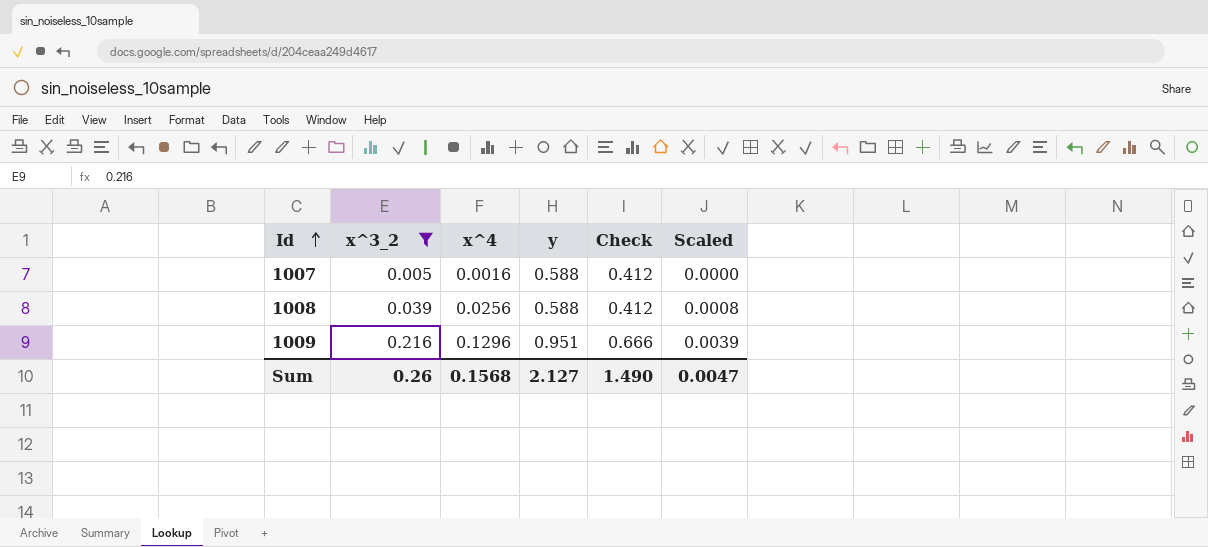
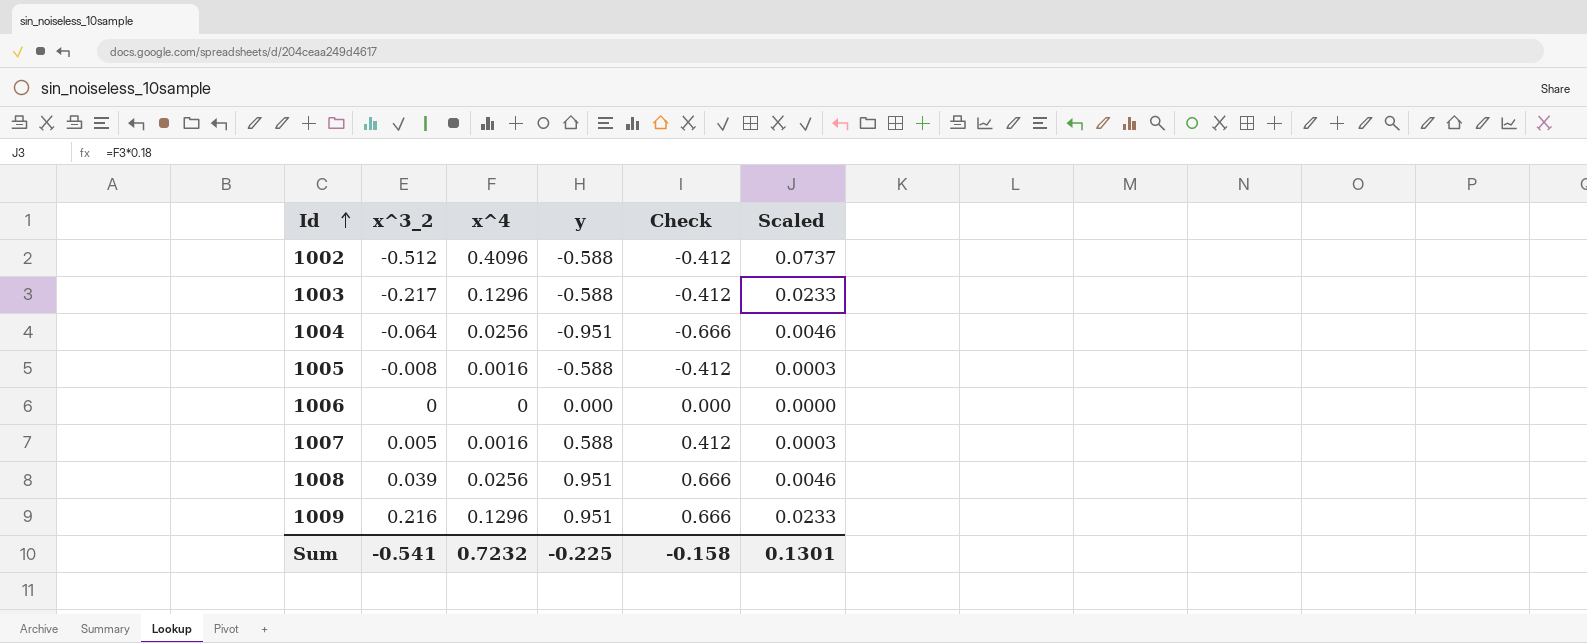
filter: x^3_2 >= 0.005 -> none
column Scaled | formula: [x^4] * 0.03 -> [x^4] * 0.18
1008 | y: 0.588 -> 0.951
1008 | Check: 0.412 -> 0.666
Sum | x^3_2: 0.26 -> -0.541
Sum | x^4: 0.1568 -> 0.7232
Sum | y: 2.127 -> -0.225
Sum | Check: 1.490 -> -0.158
Sum | Scaled: 0.0047 -> 0.1301

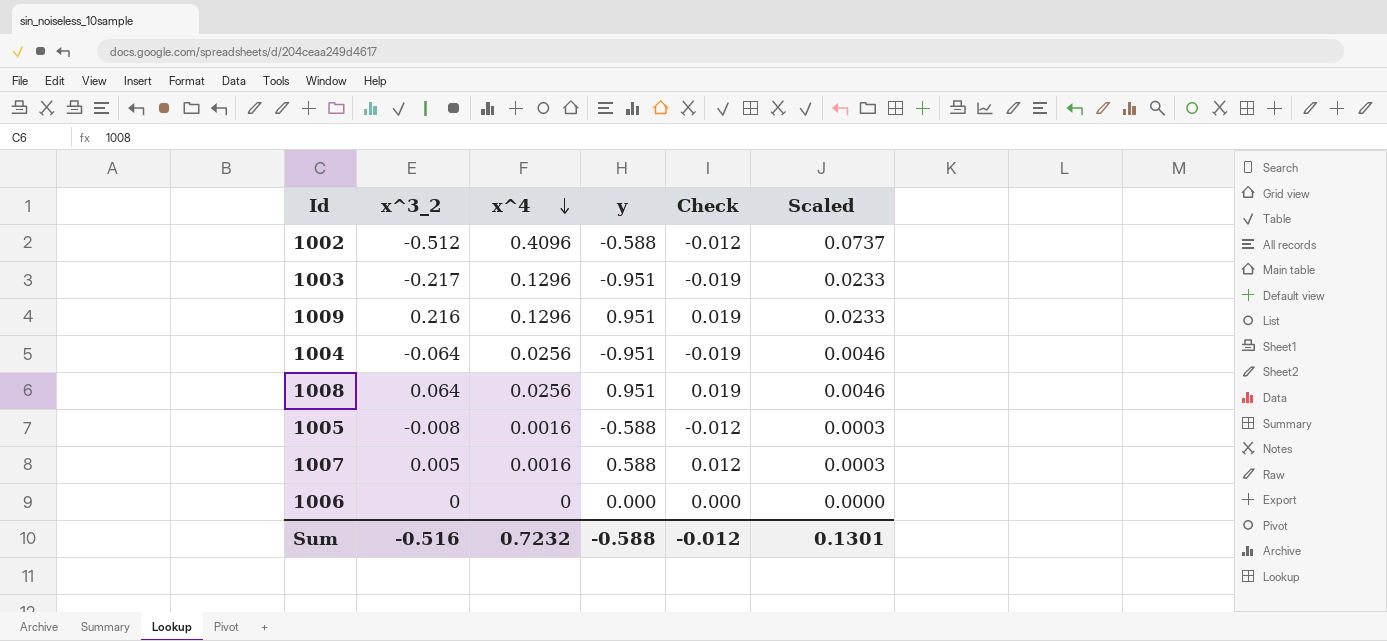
row order: Id ascending -> x^4 descending
column Check | formula: [y] * 0.7 -> [y] * 0.02
1003 | y: -0.588 -> -0.951
1008 | x^3_2: 0.039 -> 0.064
Sum | x^3_2: -0.541 -> -0.516
Sum | y: -0.225 -> -0.588
Sum | Check: -0.158 -> -0.012

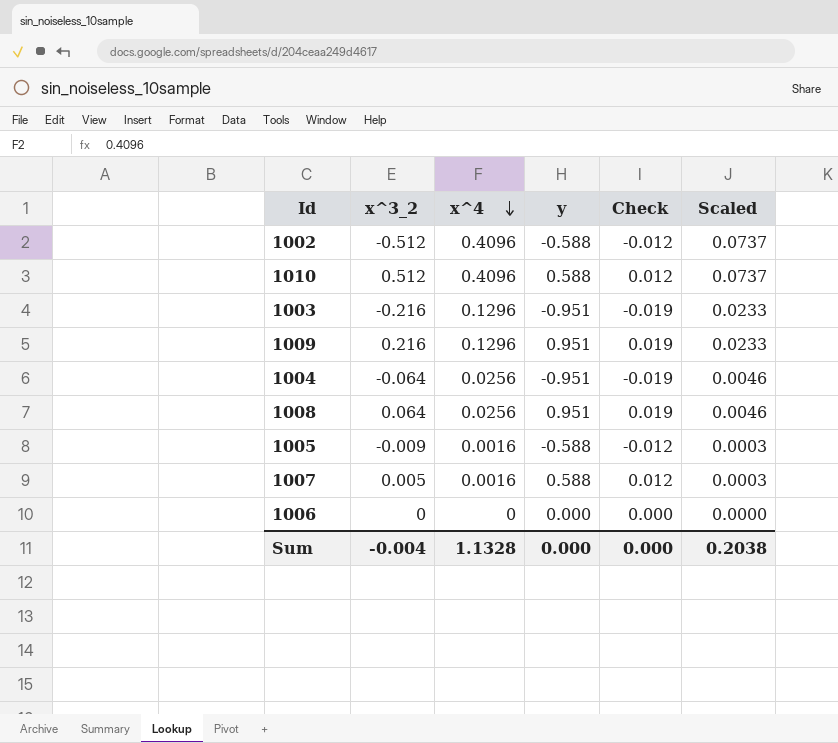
row 1010: none -> 0.512 | 0.4096 | 0.588 | 0.012 | 0.0737
1003 | x^3_2: -0.217 -> -0.216
1005 | x^3_2: -0.008 -> -0.009
Sum | x^3_2: -0.516 -> -0.004
Sum | x^4: 0.7232 -> 1.1328
Sum | y: -0.588 -> 0.000
Sum | Check: -0.012 -> 0.000
Sum | Scaled: 0.1301 -> 0.2038

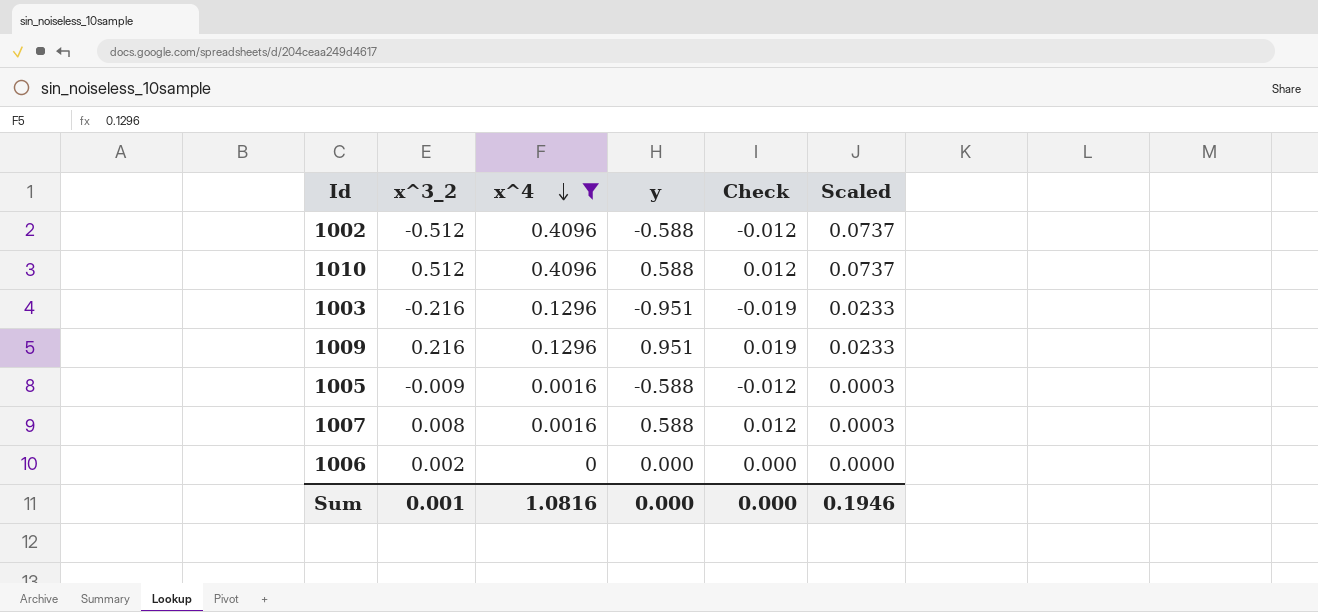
filter: none -> x^4 != 0.0256
1007 | x^3_2: 0.005 -> 0.008
1006 | x^3_2: 0 -> 0.002
Sum | x^3_2: -0.004 -> 0.001
Sum | x^4: 1.1328 -> 1.0816
Sum | Scaled: 0.2038 -> 0.1946

